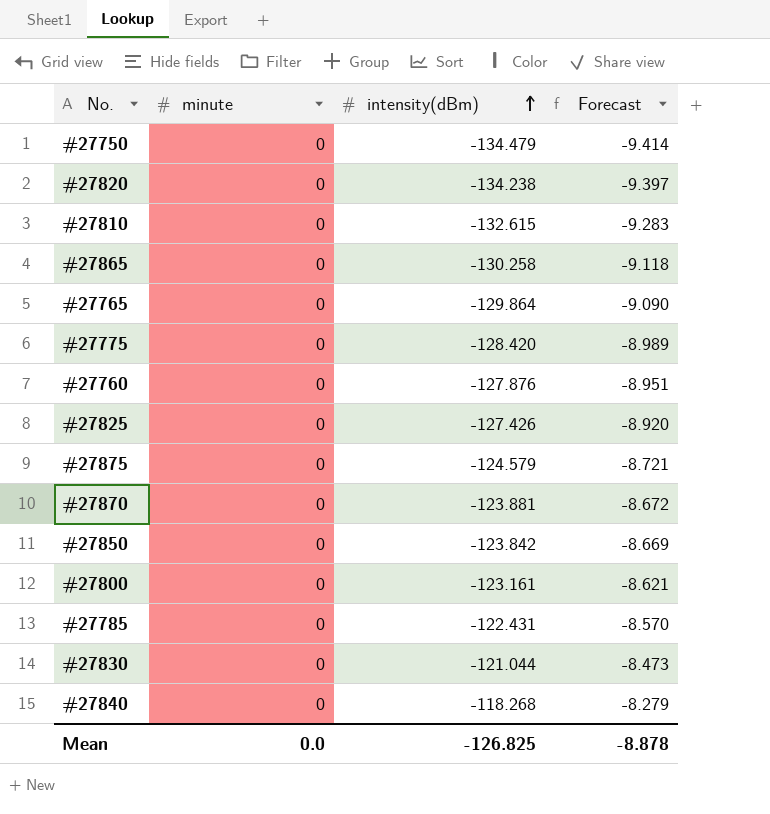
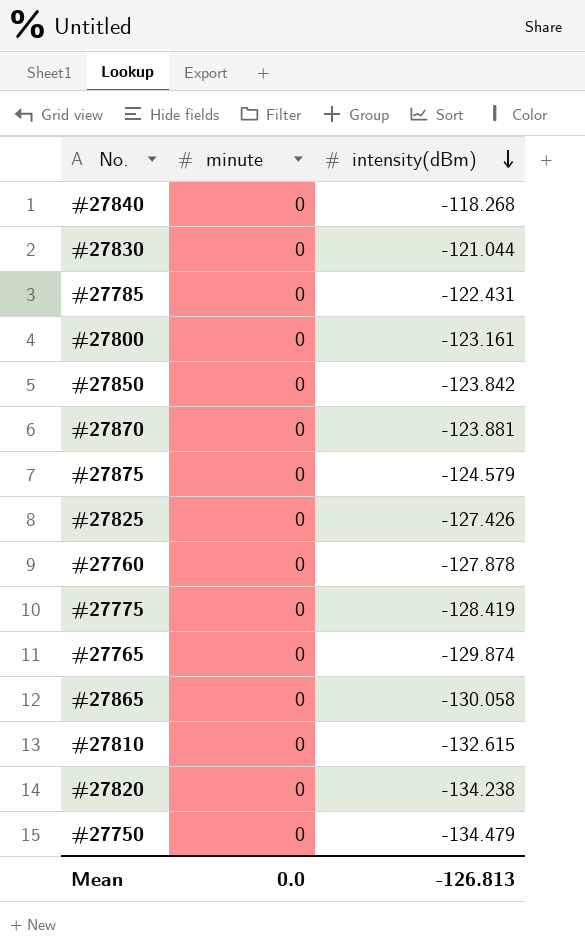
row order: intensity(dBm) ascending -> intensity(dBm) descending
column Forecast | formula: [intensity(dBm)] * 0.07 -> none
#27760 | intensity(dBm): -127.876 -> -127.878
#27775 | intensity(dBm): -128.420 -> -128.419
#27765 | intensity(dBm): -129.864 -> -129.874
#27865 | intensity(dBm): -130.258 -> -130.058
Mean | intensity(dBm): -126.825 -> -126.813

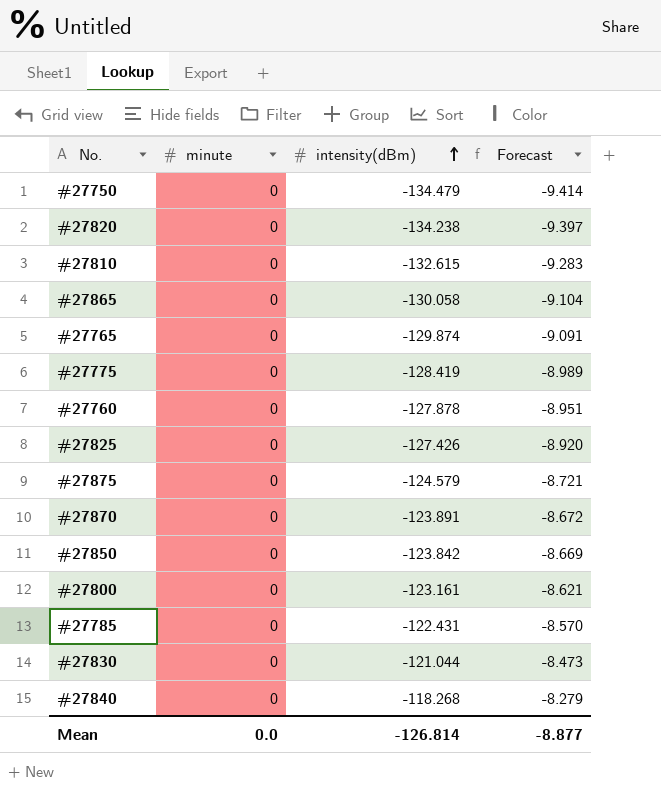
row order: intensity(dBm) descending -> intensity(dBm) ascending
column Forecast | formula: none -> [intensity(dBm)] * 0.07
#27870 | intensity(dBm): -123.881 -> -123.891
Mean | intensity(dBm): -126.813 -> -126.814

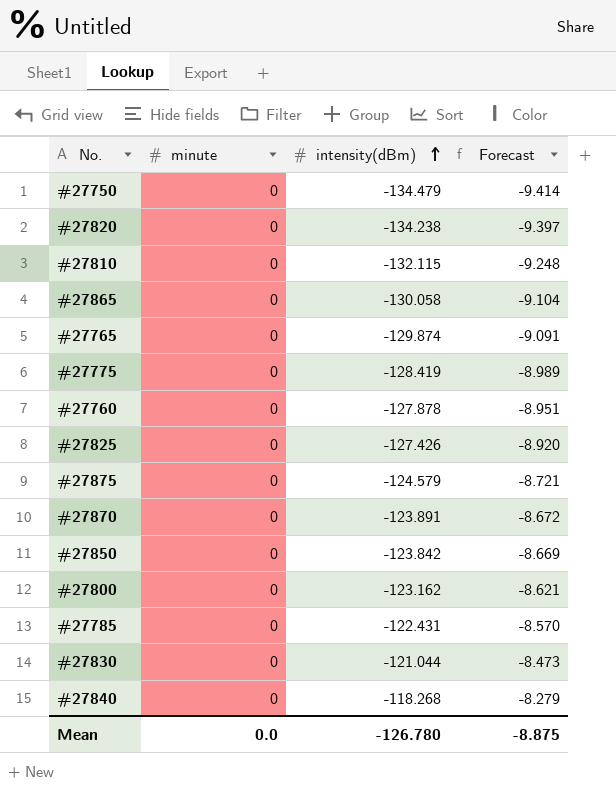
#27810 | intensity(dBm): -132.615 -> -132.115
#27810 | Forecast: -9.283 -> -9.248
#27800 | intensity(dBm): -123.161 -> -123.162
Mean | intensity(dBm): -126.814 -> -126.780
Mean | Forecast: -8.877 -> -8.875

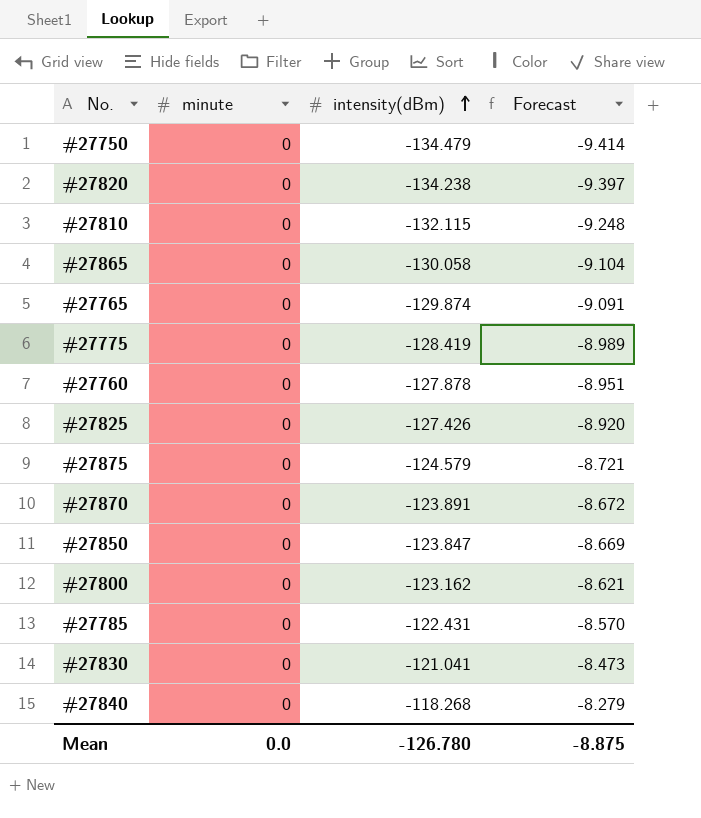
#27850 | intensity(dBm): -123.842 -> -123.847
#27830 | intensity(dBm): -121.044 -> -121.041

